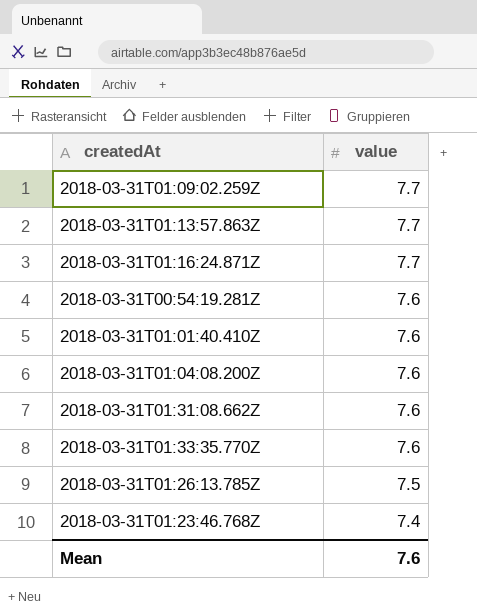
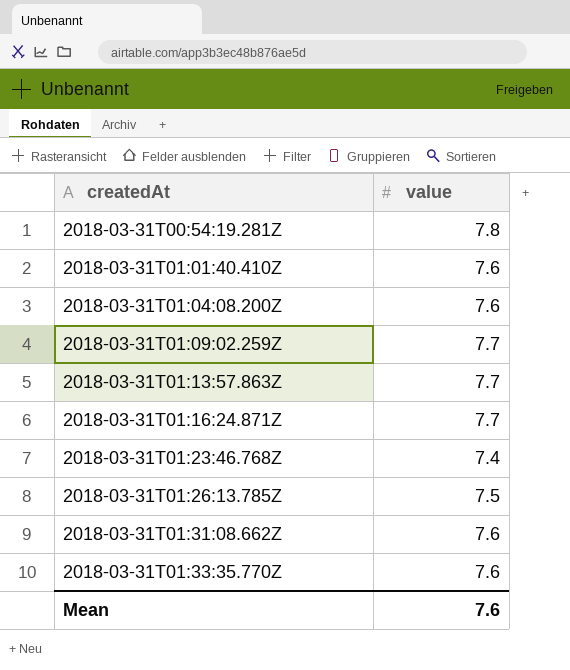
row order: value descending -> createdAt ascending
2018-03-31T00:54:19.281Z | value: 7.6 -> 7.8

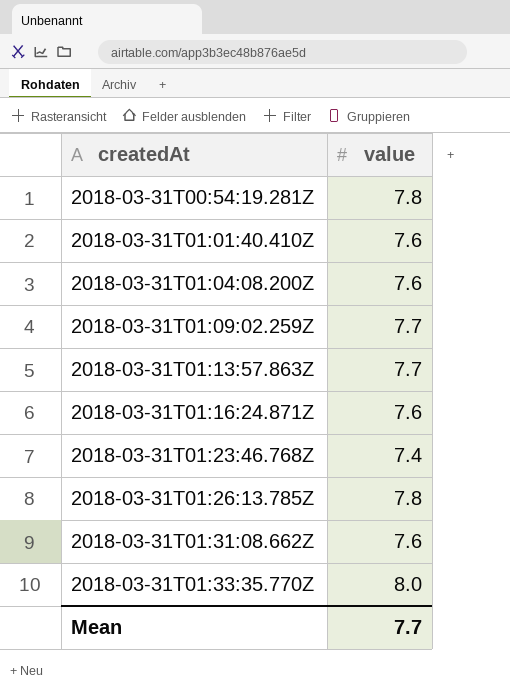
2018-03-31T01:16:24.871Z | value: 7.7 -> 7.6
2018-03-31T01:26:13.785Z | value: 7.5 -> 7.8
2018-03-31T01:33:35.770Z | value: 7.6 -> 8.0
Mean | value: 7.6 -> 7.7

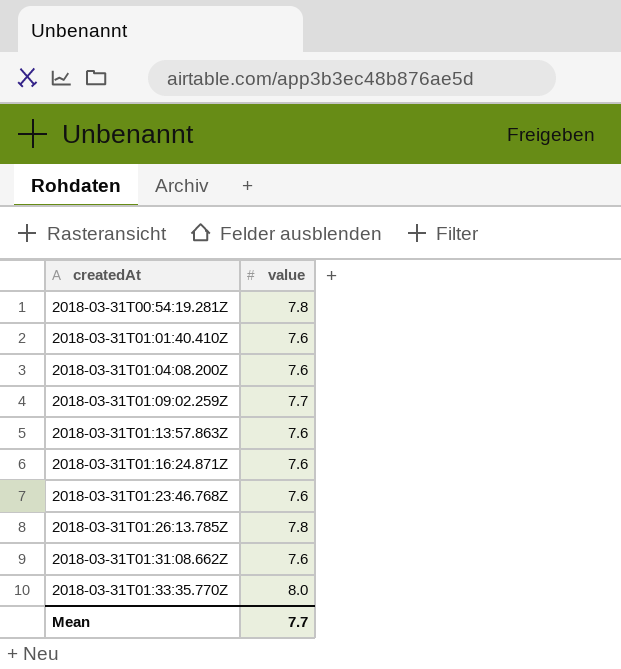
2018-03-31T01:13:57.863Z | value: 7.7 -> 7.6
2018-03-31T01:23:46.768Z | value: 7.4 -> 7.6

